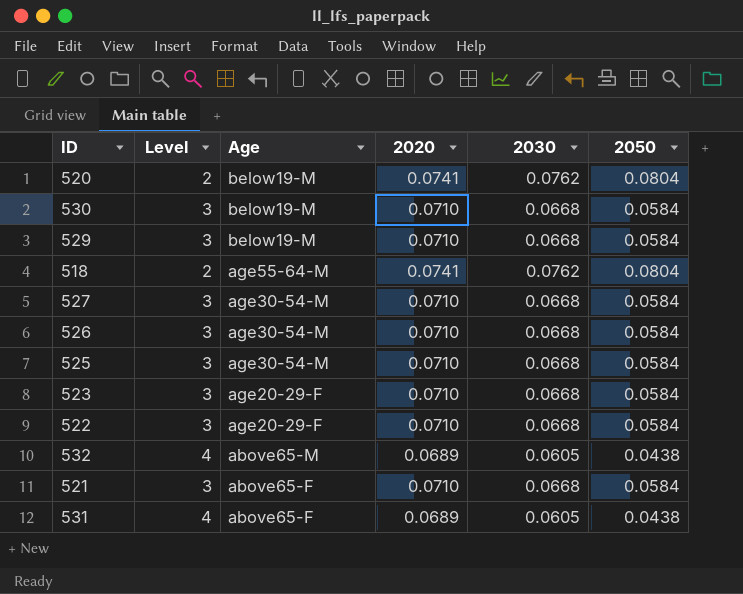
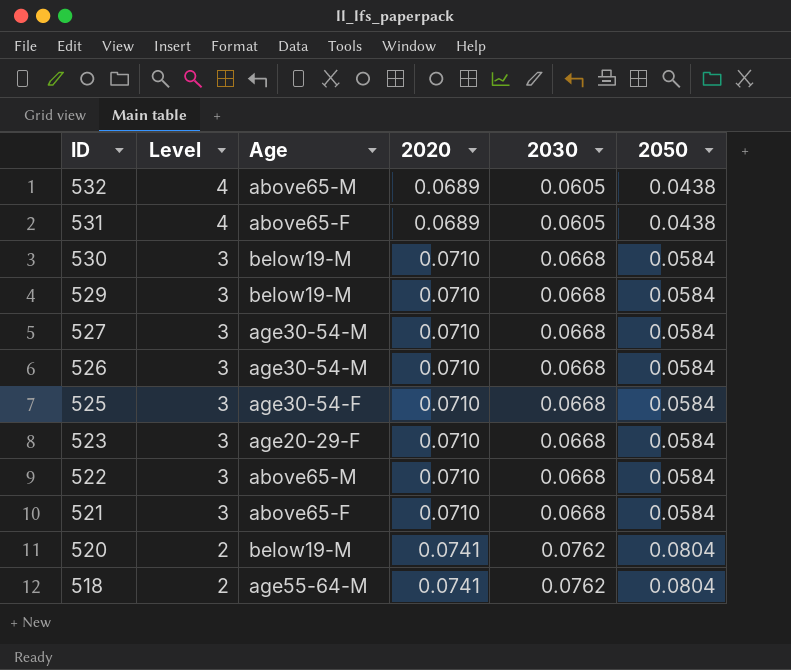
row order: Age descending -> ID descending
525 | Age: age30-54-M -> age30-54-F
522 | Age: age20-29-F -> above65-M

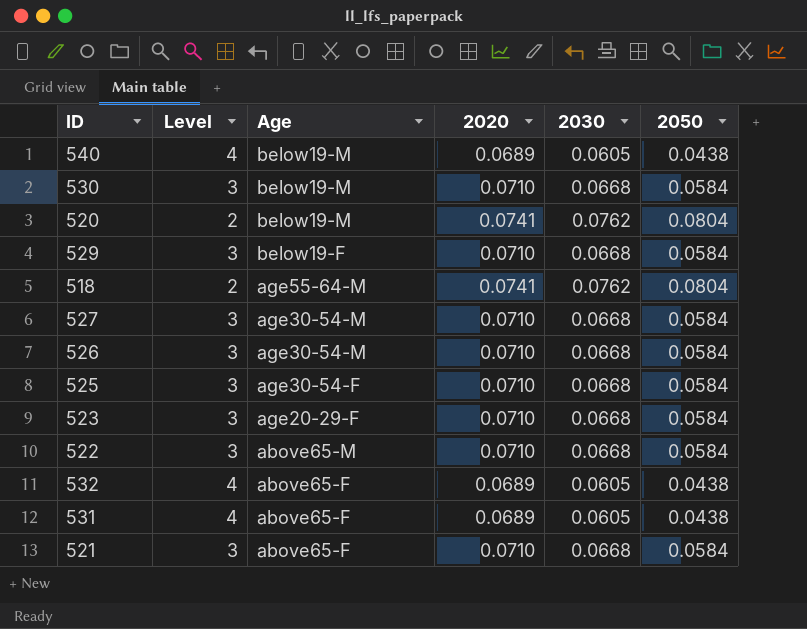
row order: ID descending -> Age descending
row 540: none -> 4 | below19-M | 0.0689 | 0.0605 | 0.0438
529 | Age: below19-M -> below19-F
532 | Age: above65-M -> above65-F

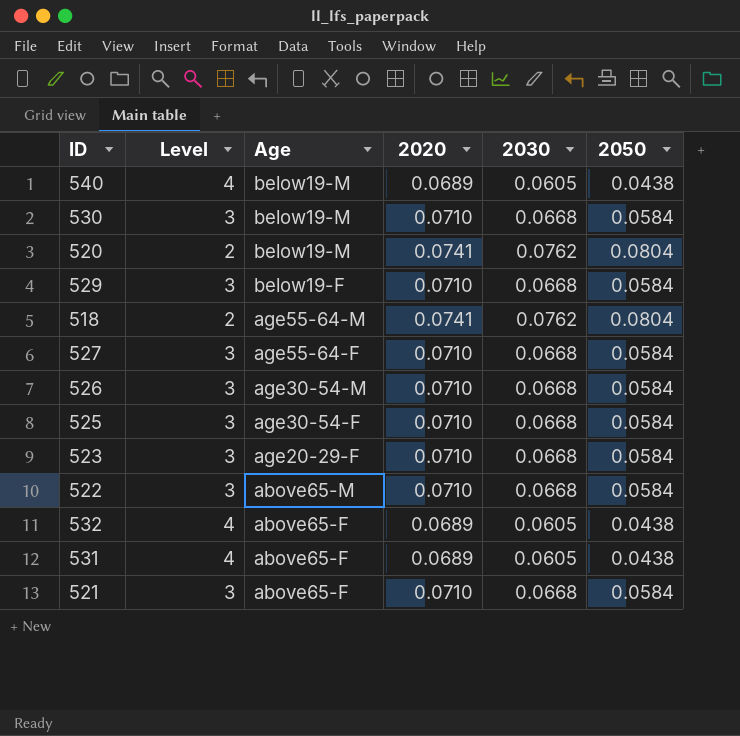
527 | Age: age30-54-M -> age55-64-F

